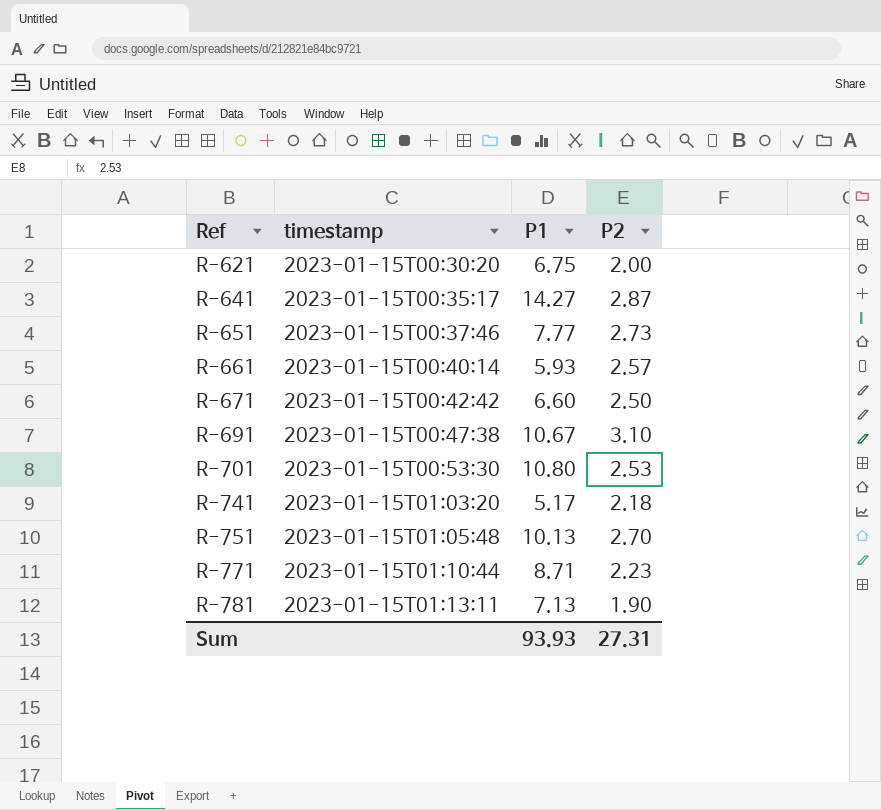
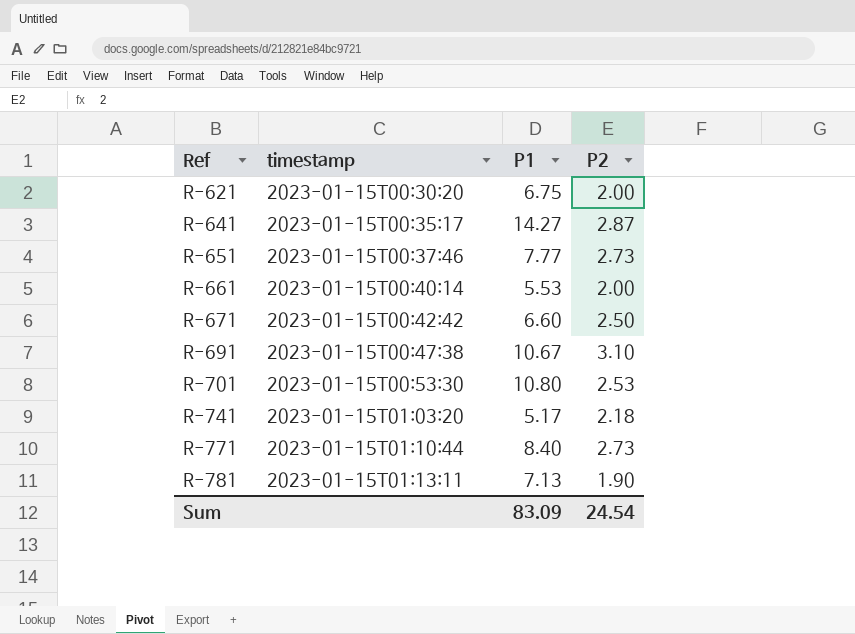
row R-751: 2023-01-15T01:05:48 | 10.13 | 2.70 -> none
R-661 | P1: 5.93 -> 5.53
R-661 | P2: 2.57 -> 2.00
R-771 | P1: 8.71 -> 8.40
R-771 | P2: 2.23 -> 2.73
Sum | P1: 93.93 -> 83.09
Sum | P2: 27.31 -> 24.54

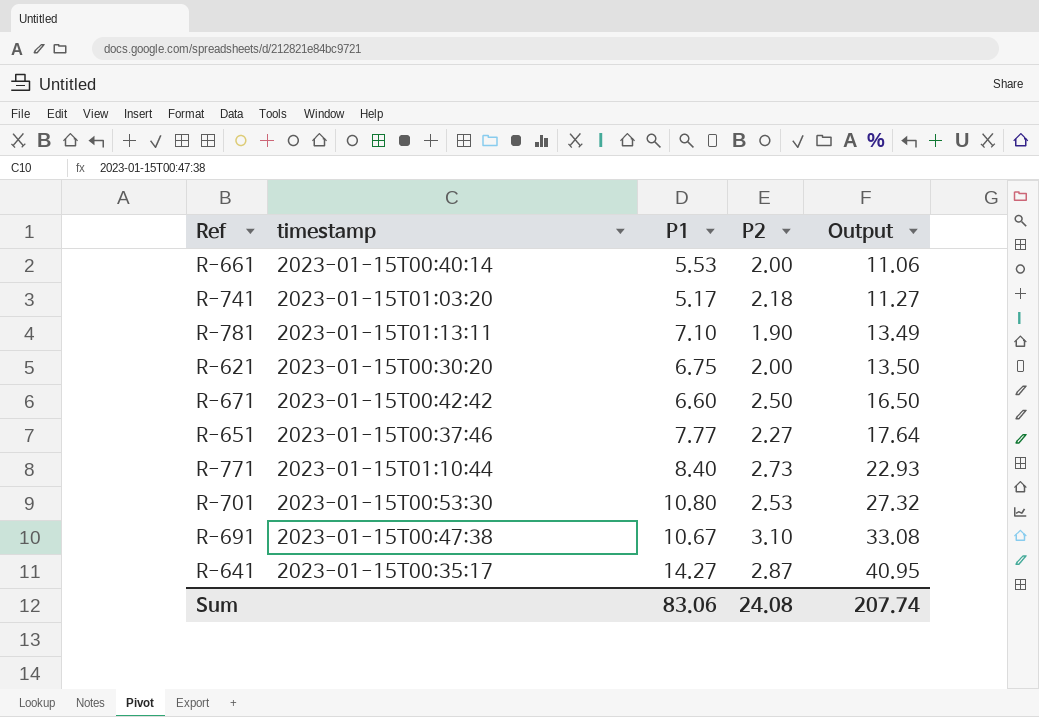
row order: Ref ascending -> Output ascending
column Output | formula: none -> [P1] * [P2]
R-781 | P1: 7.13 -> 7.10
R-651 | P2: 2.73 -> 2.27
Sum | P1: 83.09 -> 83.06
Sum | P2: 24.54 -> 24.08

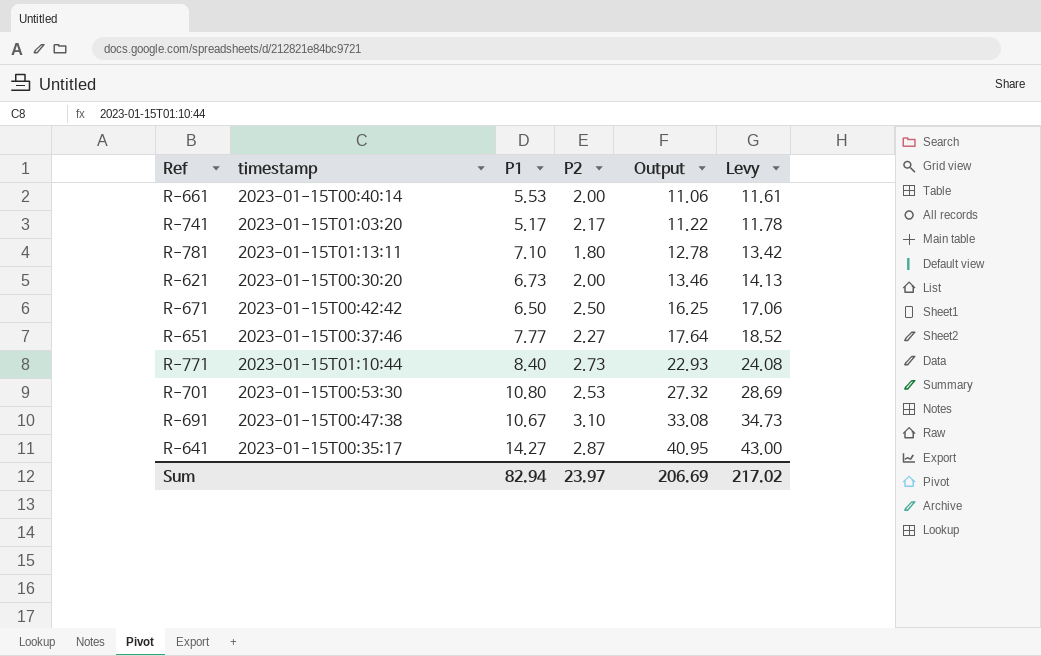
column Levy | formula: none -> [Output] * 1.05
R-741 | P2: 2.18 -> 2.17
R-741 | Output: 11.27 -> 11.22
R-781 | P2: 1.90 -> 1.80
R-781 | Output: 13.49 -> 12.78
R-621 | P1: 6.75 -> 6.73
R-621 | Output: 13.50 -> 13.46
R-671 | P1: 6.60 -> 6.50
R-671 | Output: 16.50 -> 16.25
Sum | P1: 83.06 -> 82.94
Sum | P2: 24.08 -> 23.97
Sum | Output: 207.74 -> 206.69

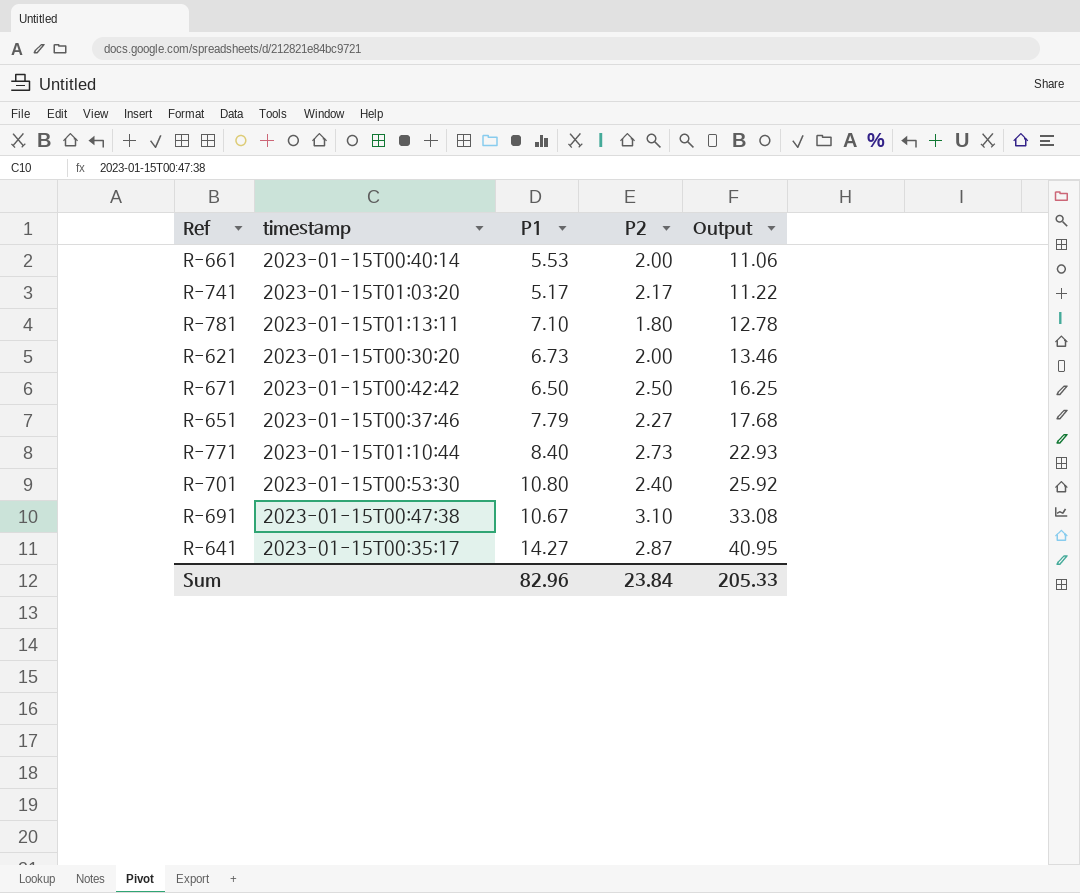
column Levy | formula: [Output] * 1.05 -> none
R-651 | P1: 7.77 -> 7.79
R-651 | Output: 17.64 -> 17.68
R-701 | P2: 2.53 -> 2.40
R-701 | Output: 27.32 -> 25.92
Sum | P1: 82.94 -> 82.96
Sum | P2: 23.97 -> 23.84
Sum | Output: 206.69 -> 205.33

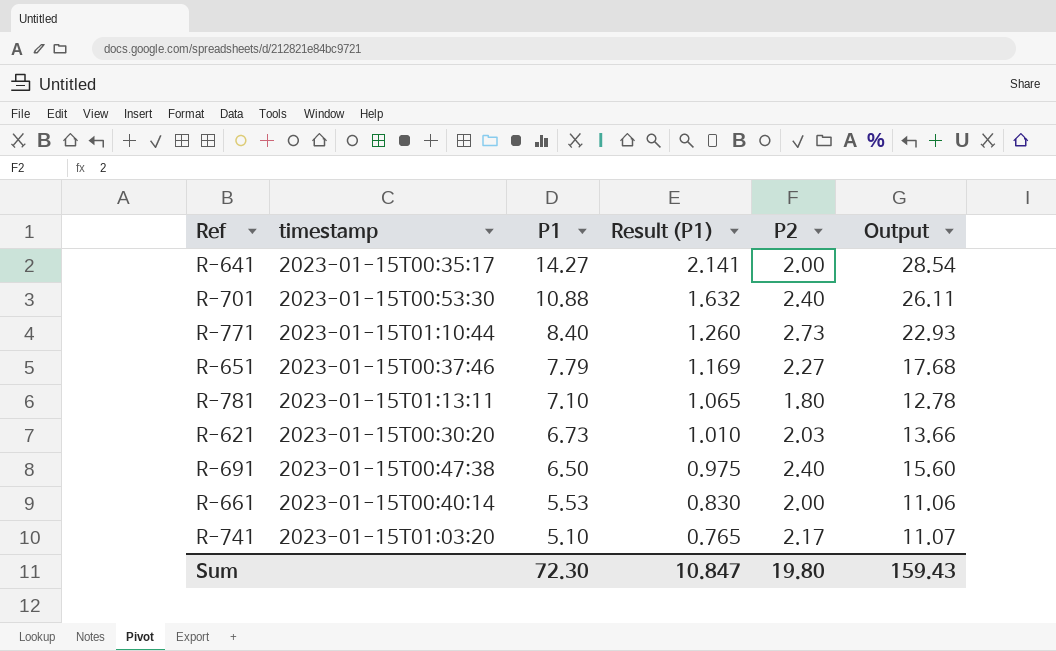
row order: Output ascending -> P1 descending
column Result (P1) | formula: none -> [P1] * 0.15
row R-671: 2023-01-15T00:42:42 | 6.50 | 2.50 | 16.25 -> none
R-641 | P2: 2.87 -> 2.00
R-641 | Output: 40.95 -> 28.54
R-701 | P1: 10.80 -> 10.88
R-701 | Output: 25.92 -> 26.11
R-621 | P2: 2.00 -> 2.03
R-621 | Output: 13.46 -> 13.66
R-691 | P1: 10.67 -> 6.50
R-691 | P2: 3.10 -> 2.40
R-691 | Output: 33.08 -> 15.60
R-741 | P1: 5.17 -> 5.10
R-741 | Output: 11.22 -> 11.07
Sum | P1: 82.96 -> 72.30
Sum | P2: 23.84 -> 19.80
Sum | Output: 205.33 -> 159.43

